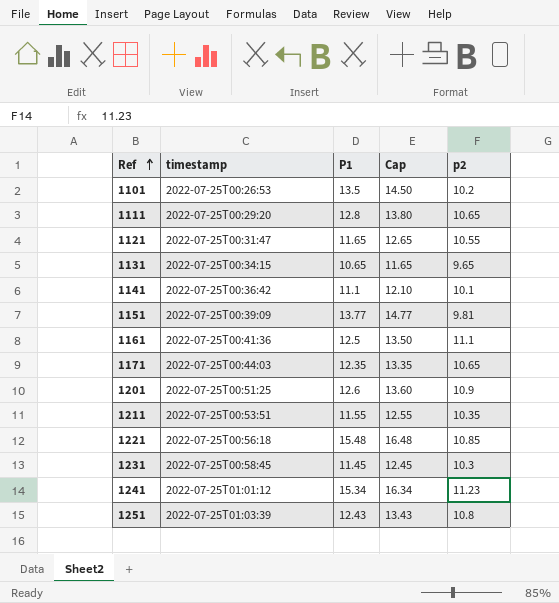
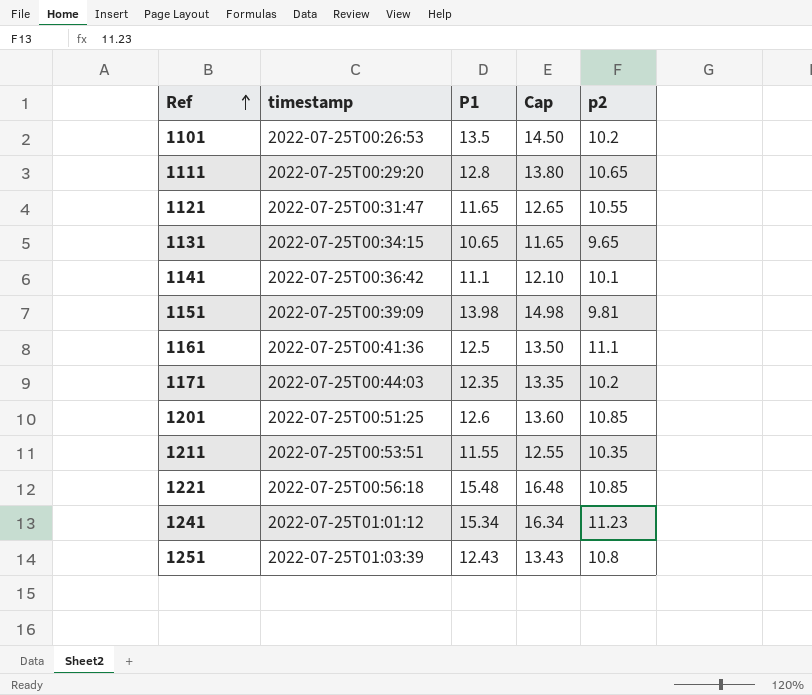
row 1231: 2022-07-25T00:58:45 | 11.45 | 12.45 | 10.3 -> none
1151 | P1: 13.77 -> 13.98
1151 | Cap: 14.77 -> 14.98
1171 | p2: 10.65 -> 10.2
1201 | p2: 10.9 -> 10.85

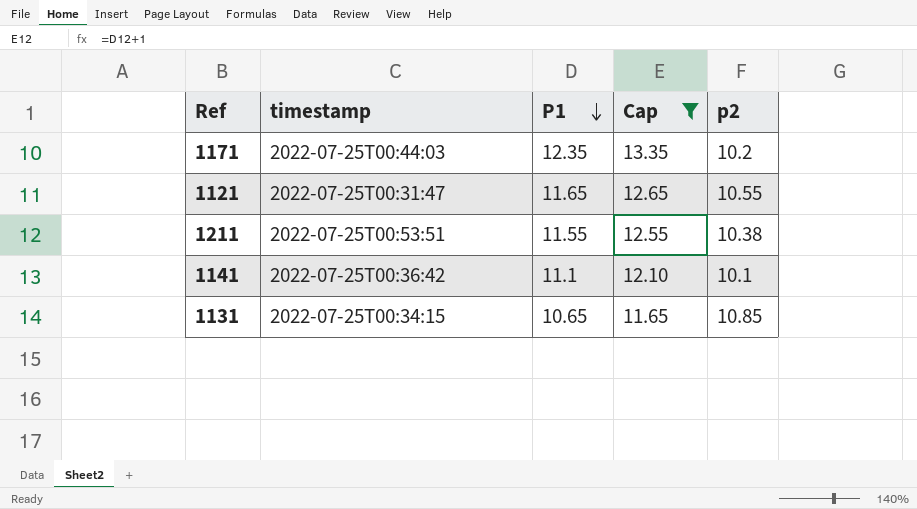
filter: none -> Cap <= 13.35
row order: Ref ascending -> P1 descending
1211 | p2: 10.35 -> 10.38
1131 | p2: 9.65 -> 10.85

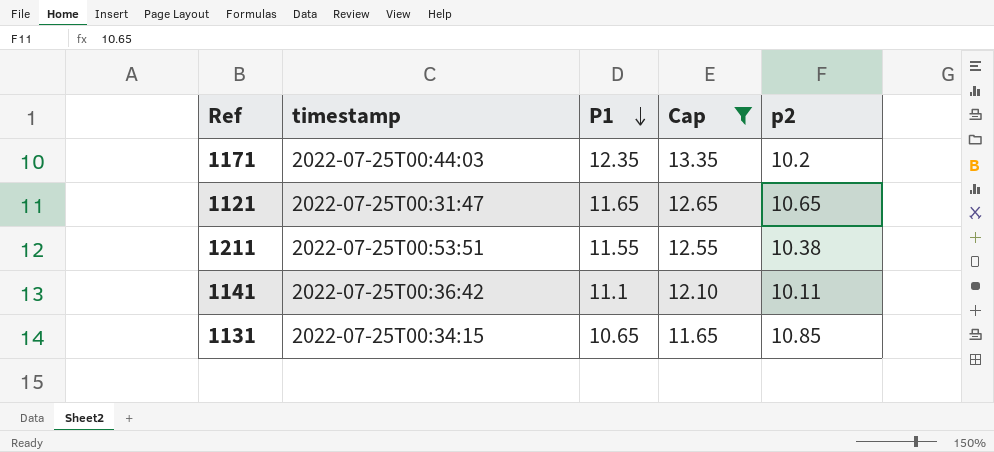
1121 | p2: 10.55 -> 10.65
1141 | p2: 10.1 -> 10.11

